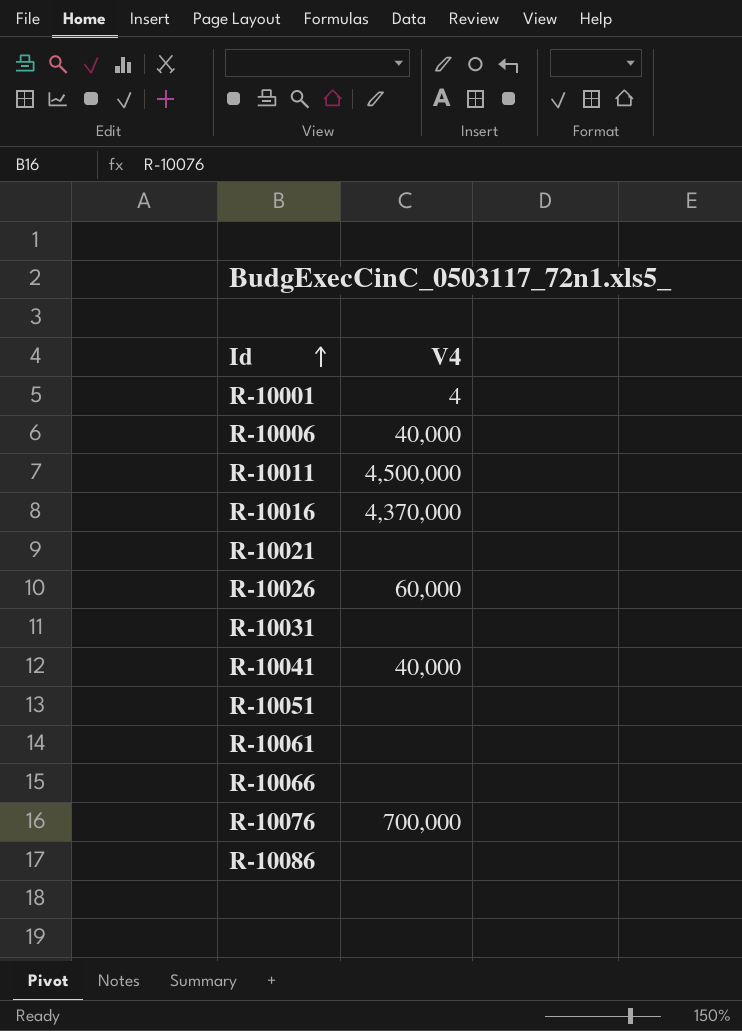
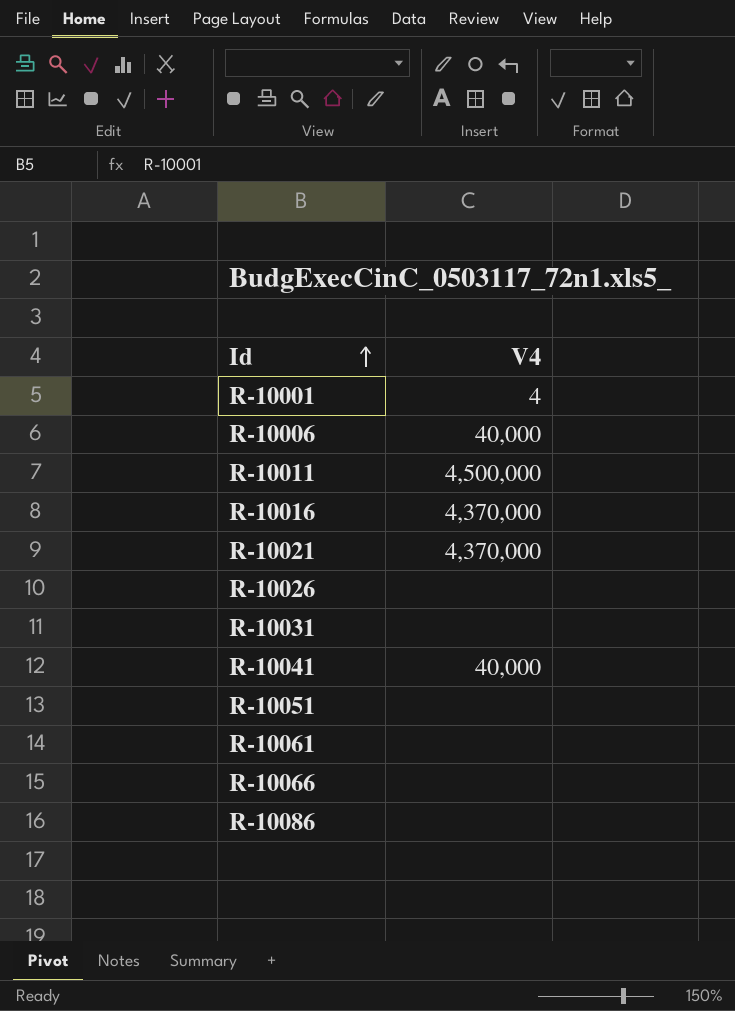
row R-10076: 700,000 -> none
R-10021 | V4: none -> 4,370,000
R-10026 | V4: 60,000 -> none

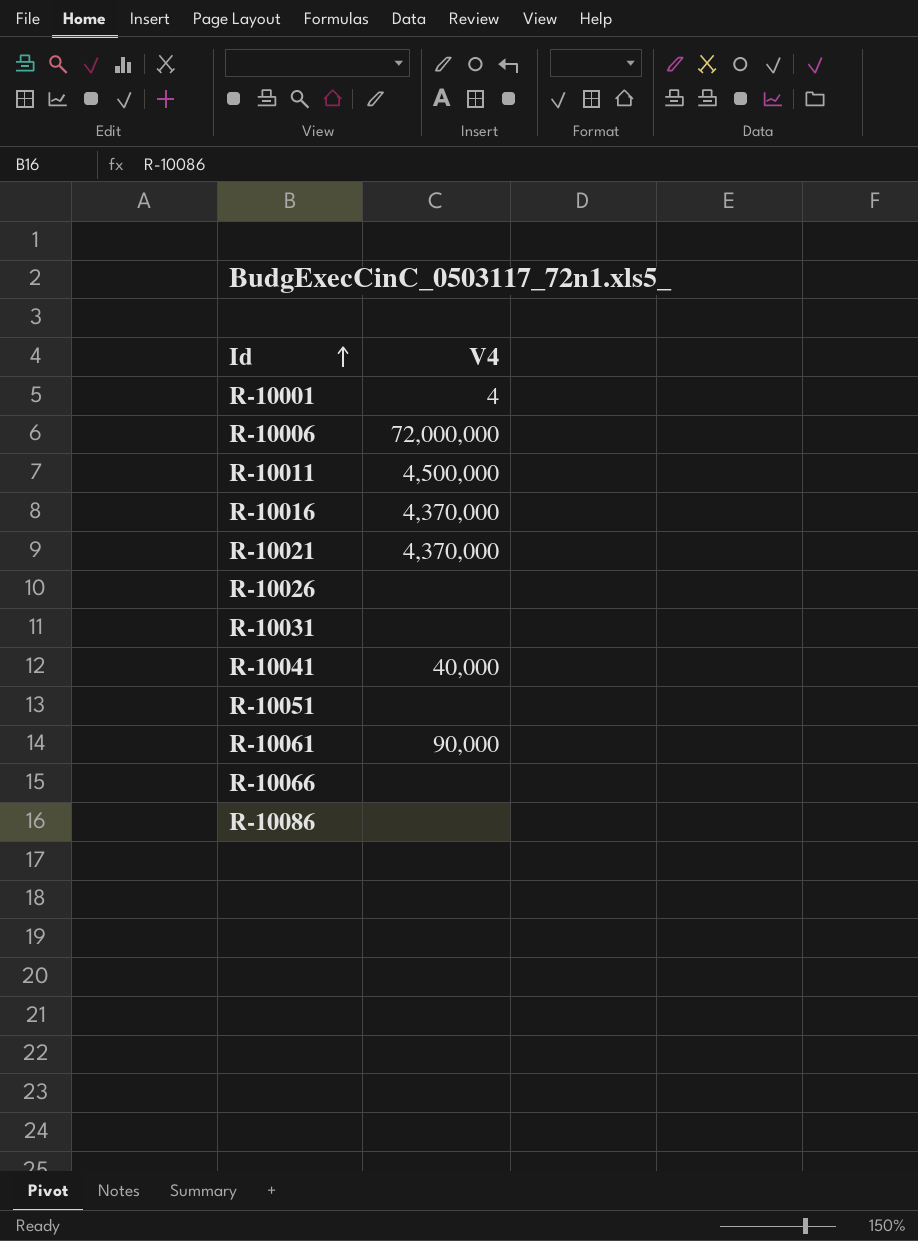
R-10006 | V4: 40,000 -> 72,000,000
R-10061 | V4: none -> 90,000

